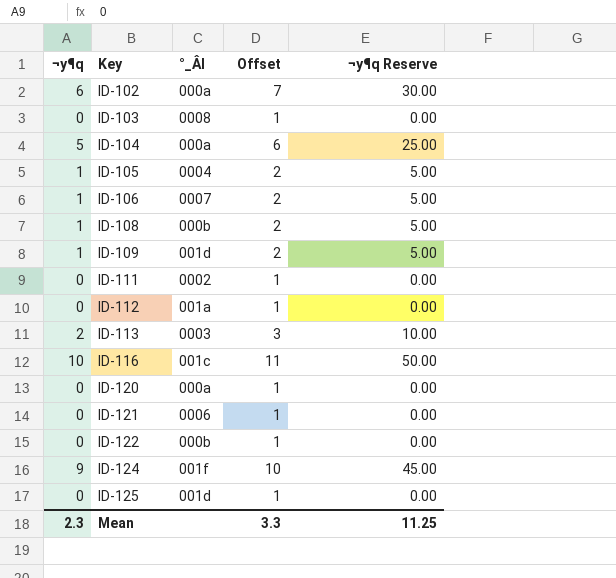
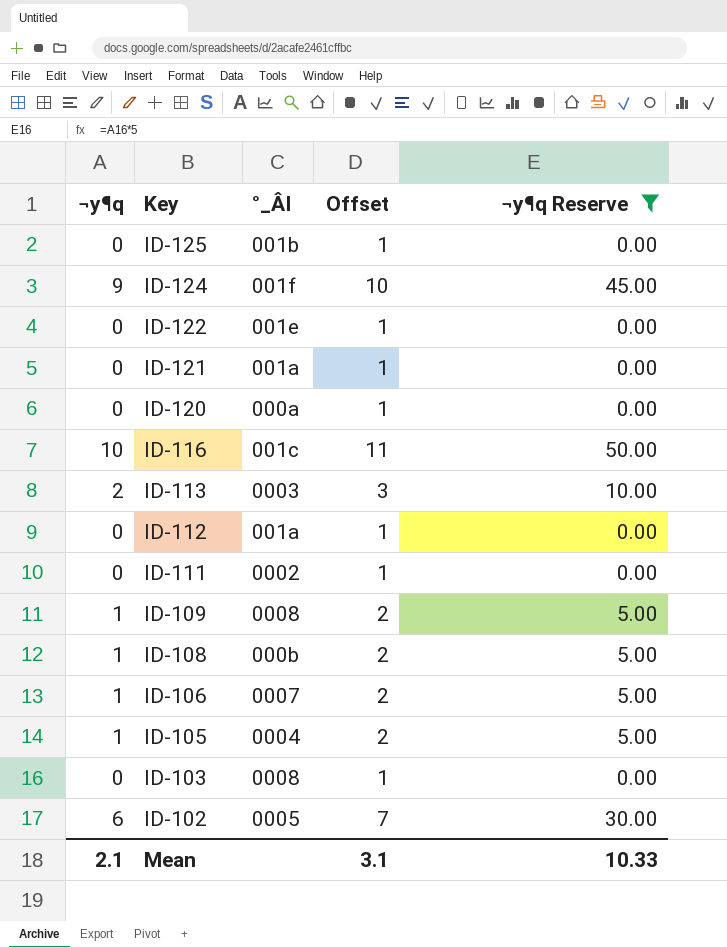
filter: none -> ¬y¶q Reserve != 25.00
row order: Key ascending -> Key descending
ID-125 | °_ÂI: 001d -> 001b
ID-122 | °_ÂI: 000b -> 001e
ID-121 | °_ÂI: 0006 -> 001a
ID-109 | °_ÂI: 001d -> 0008
ID-102 | °_ÂI: 000a -> 0005
Mean | ¬y¶q: 2.3 -> 2.1
Mean | Offset: 3.3 -> 3.1
Mean | ¬y¶q Reserve: 11.25 -> 10.33

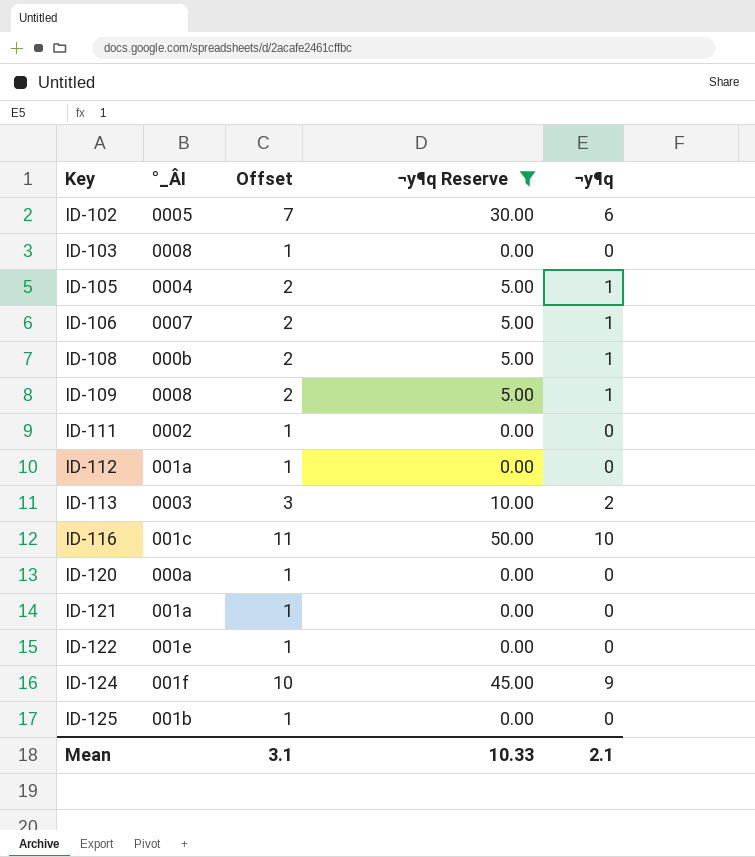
row order: Key descending -> Key ascending
column ¬y¶q | position: 1 -> 5

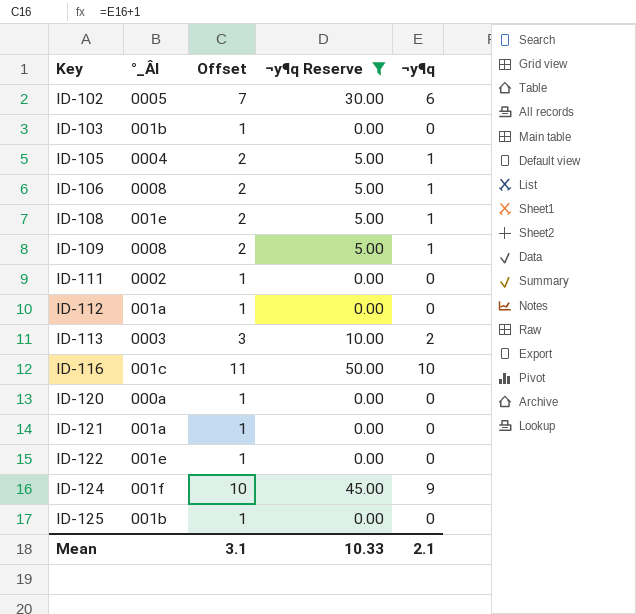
ID-103 | °_ÂI: 0008 -> 001b
ID-106 | °_ÂI: 0007 -> 0008
ID-108 | °_ÂI: 000b -> 001e

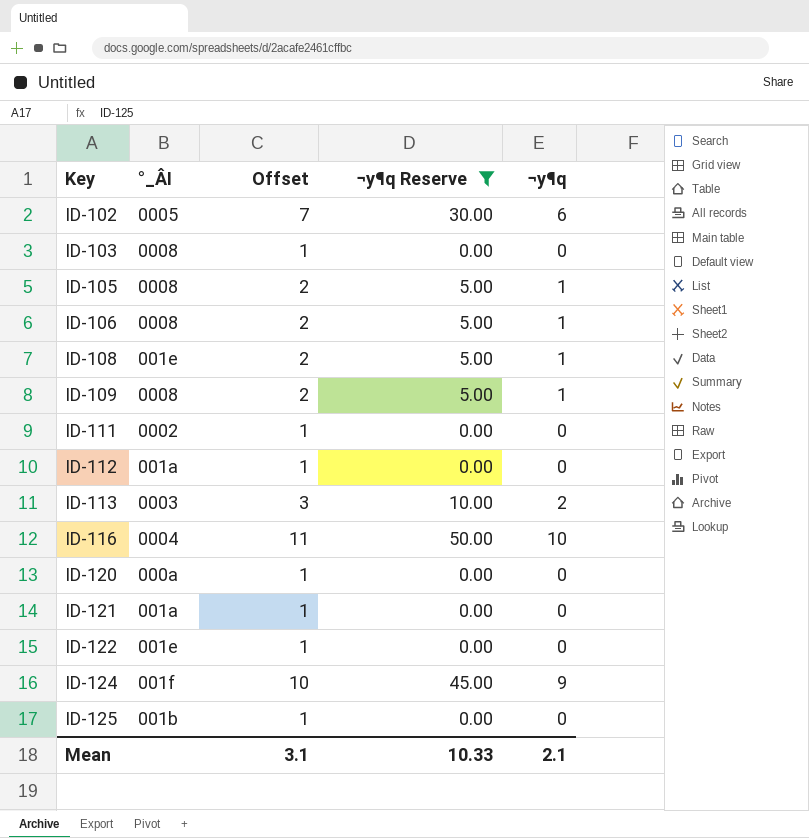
ID-103 | °_ÂI: 001b -> 0008
ID-105 | °_ÂI: 0004 -> 0008
ID-116 | °_ÂI: 001c -> 0004

